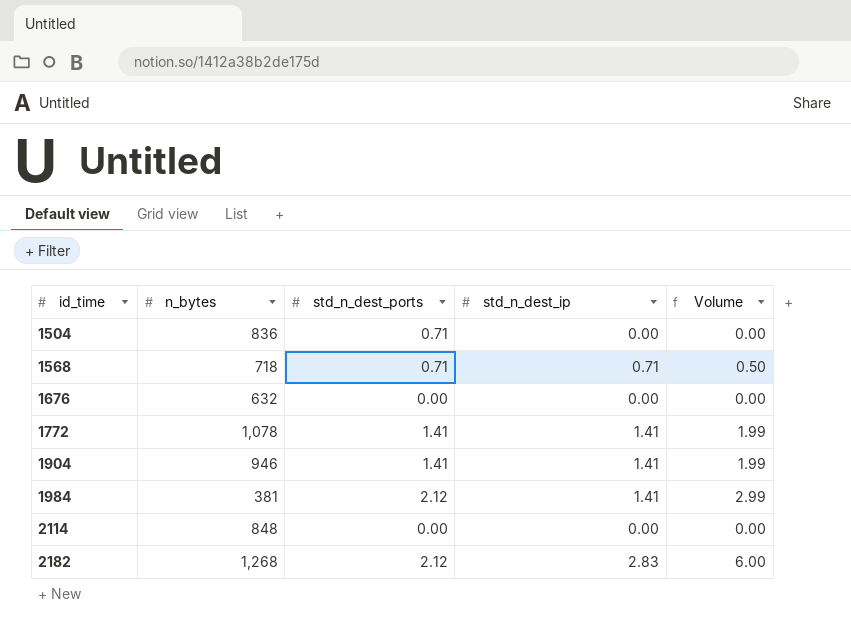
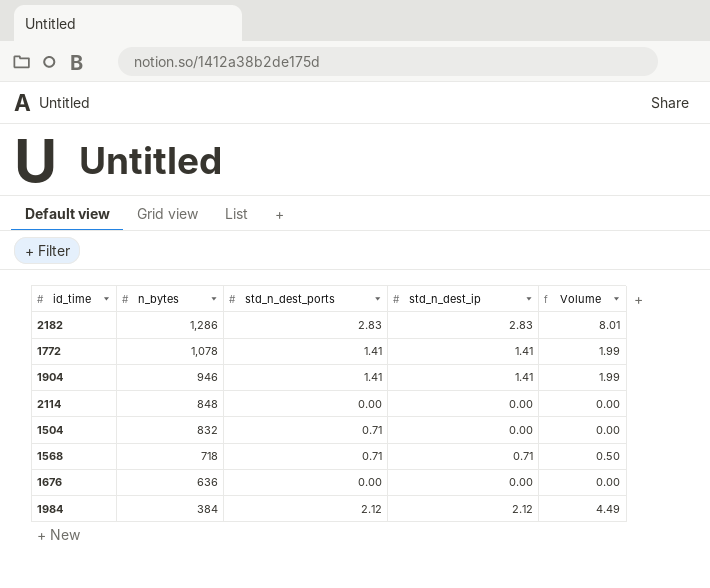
row order: id_time ascending -> n_bytes descending
2182 | n_bytes: 1,268 -> 1,286
2182 | std_n_dest_ports: 2.12 -> 2.83
2182 | Volume: 6.00 -> 8.01
1504 | n_bytes: 836 -> 832
1676 | n_bytes: 632 -> 636
1984 | n_bytes: 381 -> 384
1984 | std_n_dest_ip: 1.41 -> 2.12
1984 | Volume: 2.99 -> 4.49

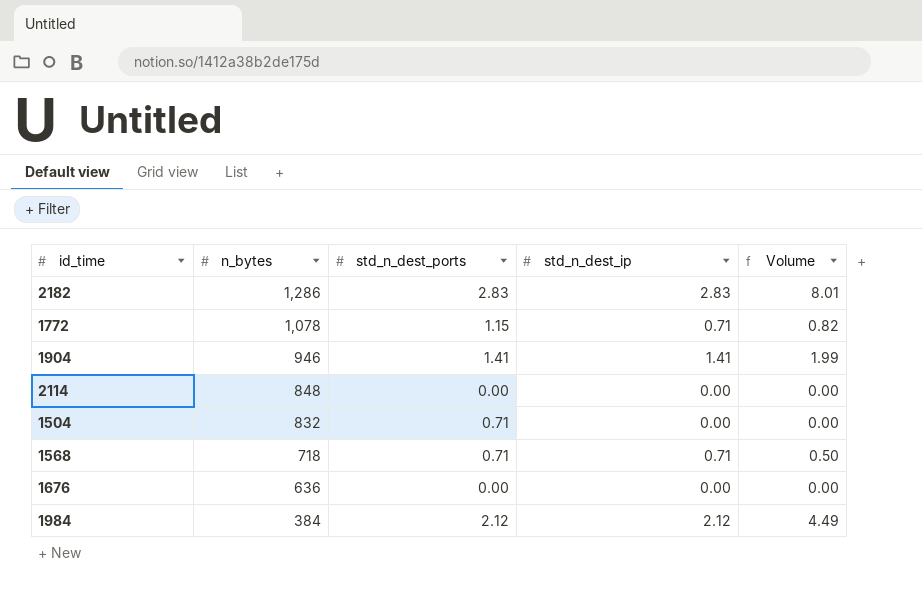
1772 | std_n_dest_ports: 1.41 -> 1.15
1772 | std_n_dest_ip: 1.41 -> 0.71
1772 | Volume: 1.99 -> 0.82

